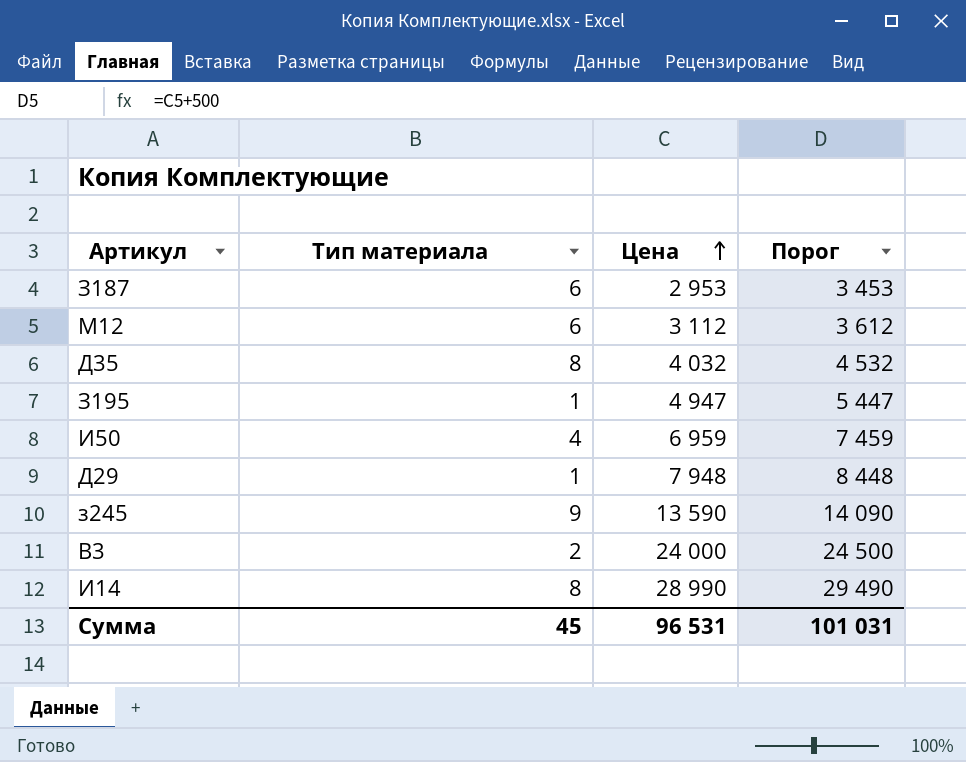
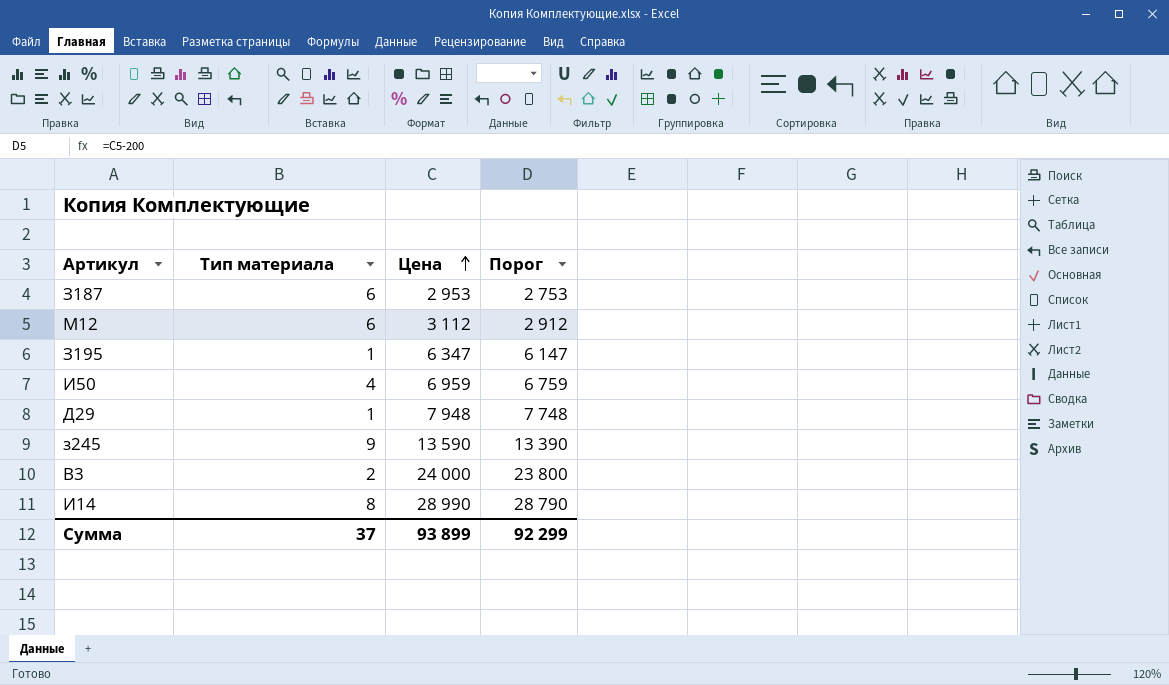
column Порог | formula: [Цена] + 500 -> [Цена] - 200
row Д35: 8 | 4 032 | 4 532 -> none
З195 | Цена: 4 947 -> 6 347
Сумма | Тип материала: 45 -> 37
Сумма | Цена: 96 531 -> 93 899
Сумма | Порог: 101 031 -> 92 299

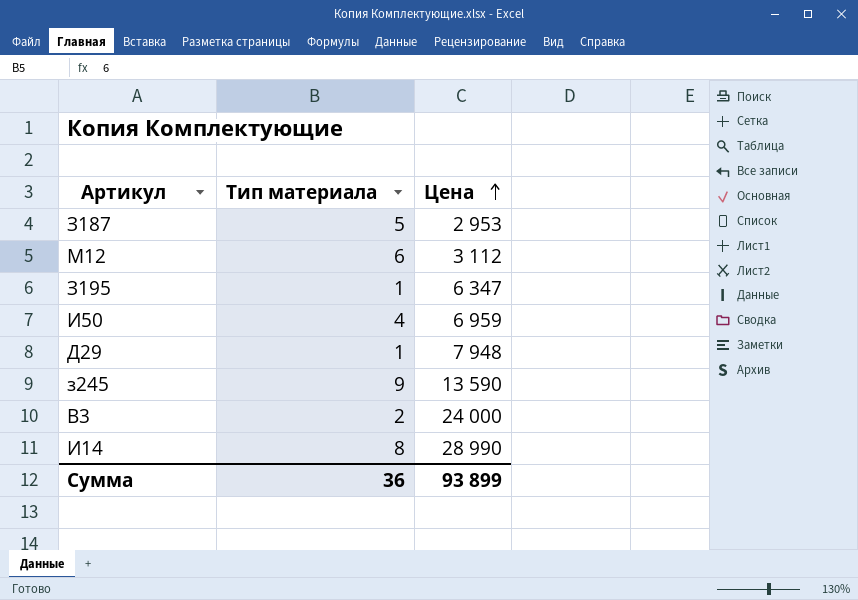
column Порог | formula: [Цена] - 200 -> none
З187 | Тип материала: 6 -> 5
Сумма | Тип материала: 37 -> 36

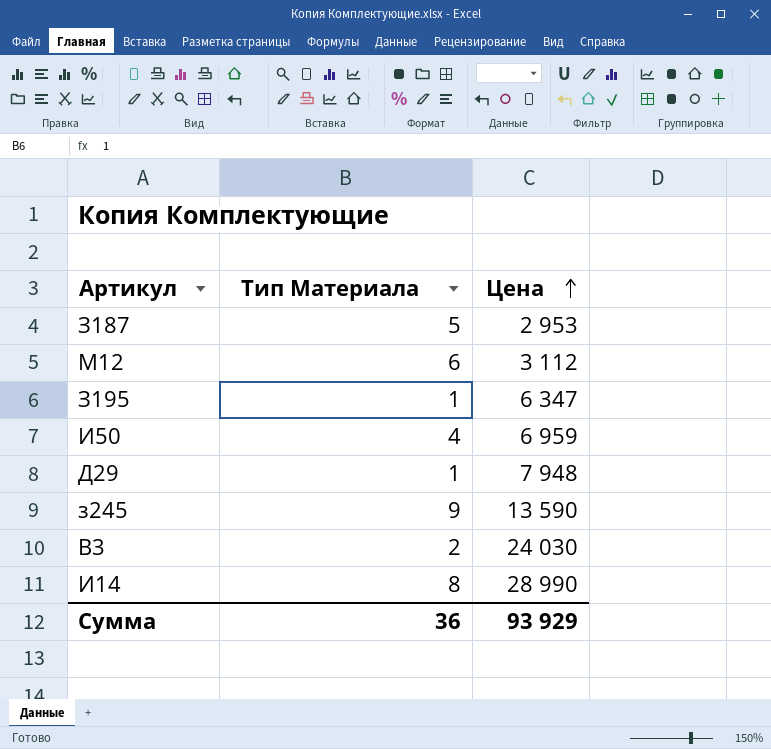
column name: Тип материала -> Тип Материала
В3 | Цена: 24 000 -> 24 030
Сумма | Цена: 93 899 -> 93 929

